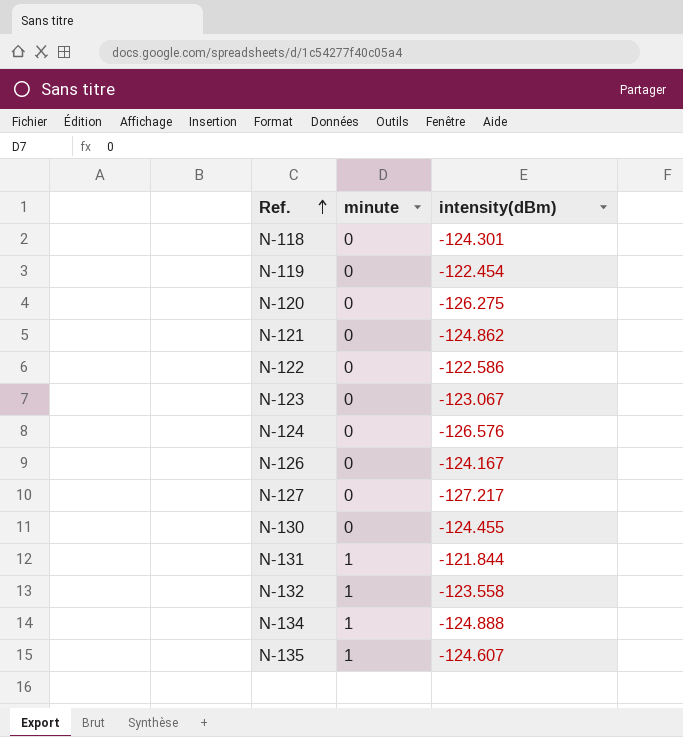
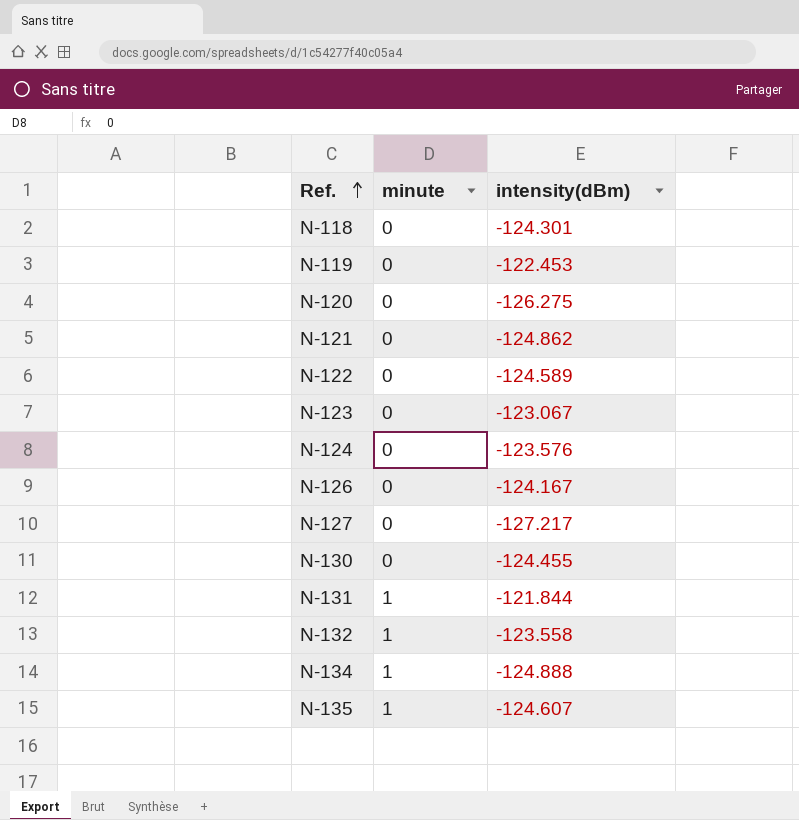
N-119 | intensity(dBm): -122.454 -> -122.453
N-122 | intensity(dBm): -122.586 -> -124.589
N-124 | intensity(dBm): -126.576 -> -123.576

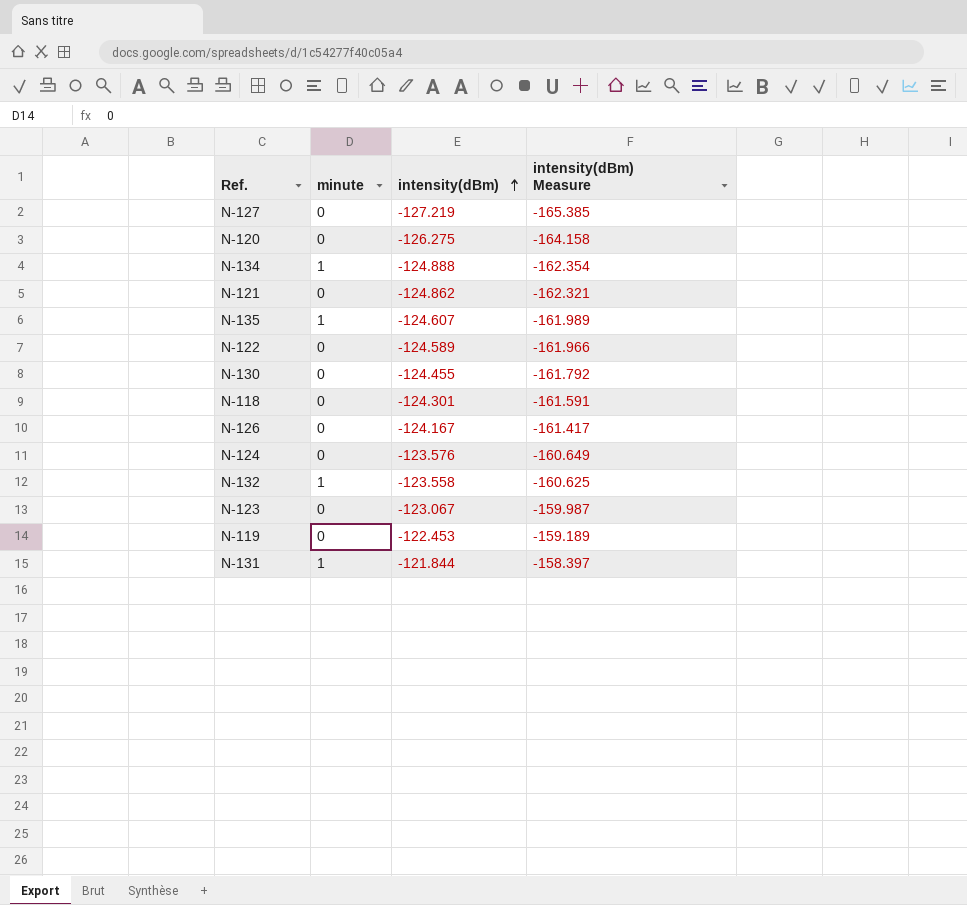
row order: Ref. ascending -> intensity(dBm) ascending
column intensity(dBm) Measure | formula: none -> [intensity(dBm)] * 1.3
N-127 | intensity(dBm): -127.217 -> -127.219

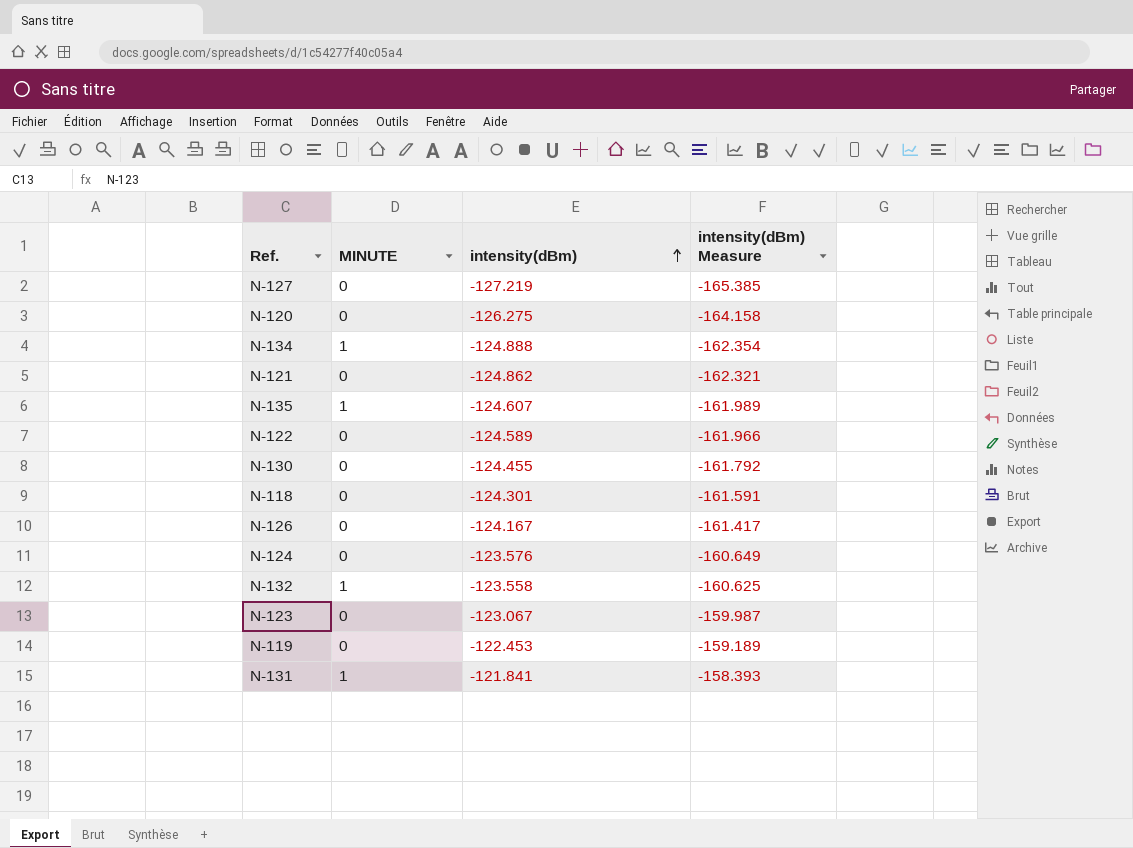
column name: minute -> MINUTE
N-131 | intensity(dBm): -121.844 -> -121.841
N-131 | intensity(dBm) Measure: -158.397 -> -158.393

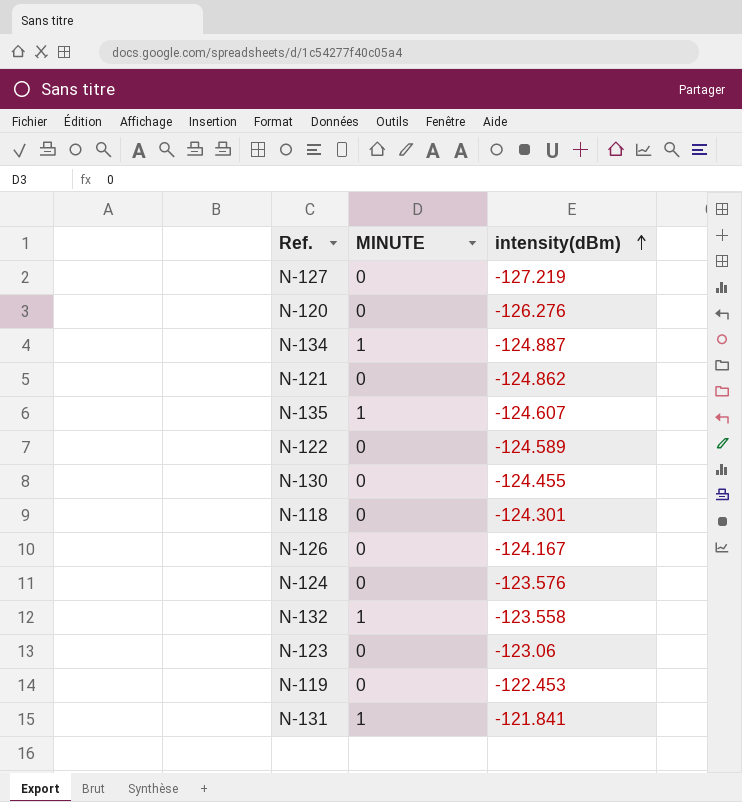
column intensity(dBm) Measure | formula: [intensity(dBm)] * 1.3 -> none
N-120 | intensity(dBm): -126.275 -> -126.276
N-134 | intensity(dBm): -124.888 -> -124.887
N-123 | intensity(dBm): -123.067 -> -123.06

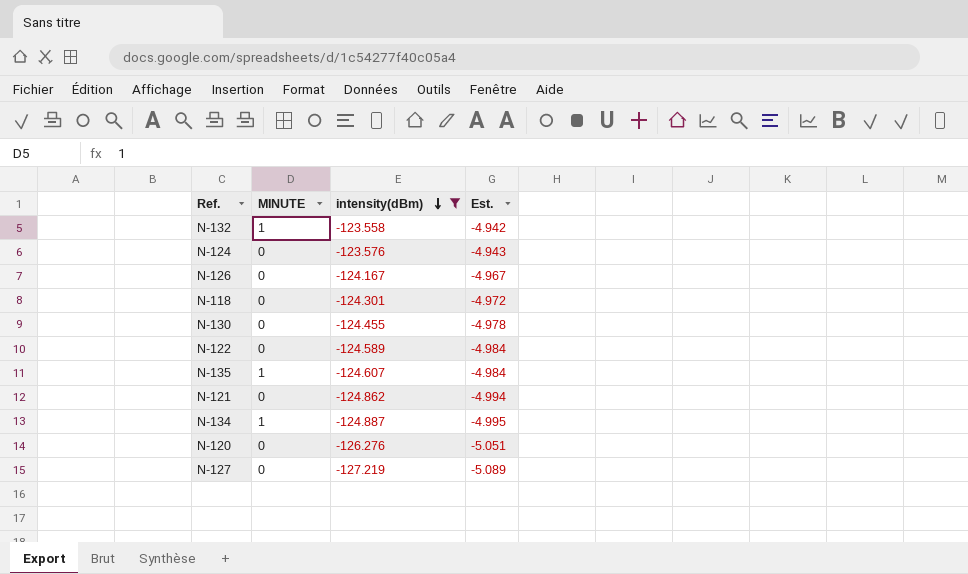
filter: none -> intensity(dBm) <= -123.558
row order: intensity(dBm) ascending -> intensity(dBm) descending
column Est. | formula: none -> [intensity(dBm)] * 0.04

